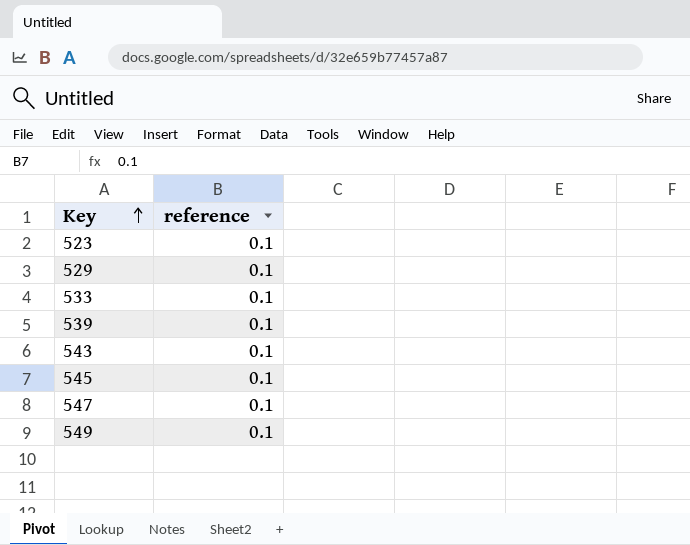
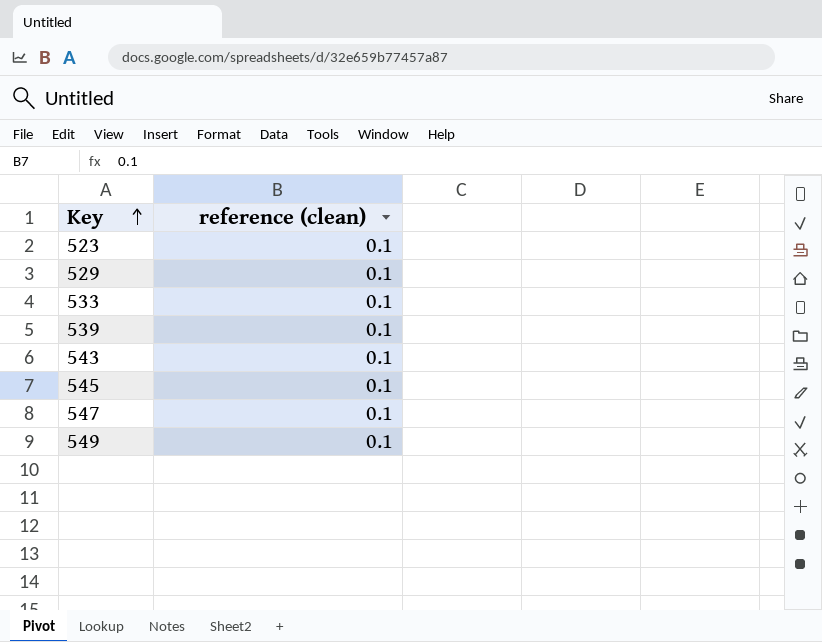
column name: reference -> reference (clean)

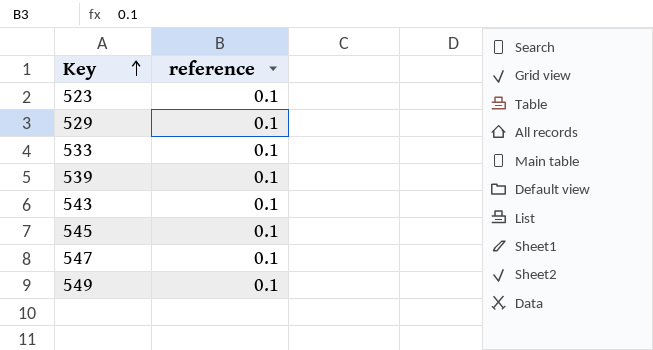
column name: reference (clean) -> reference

